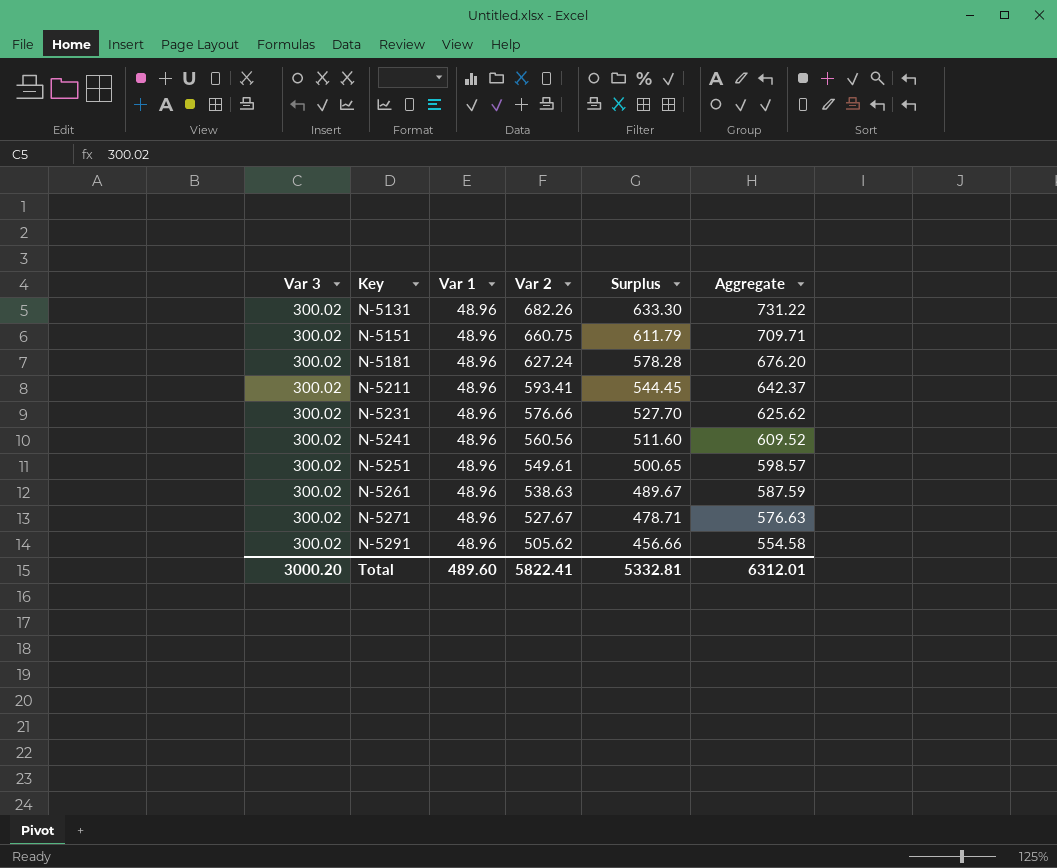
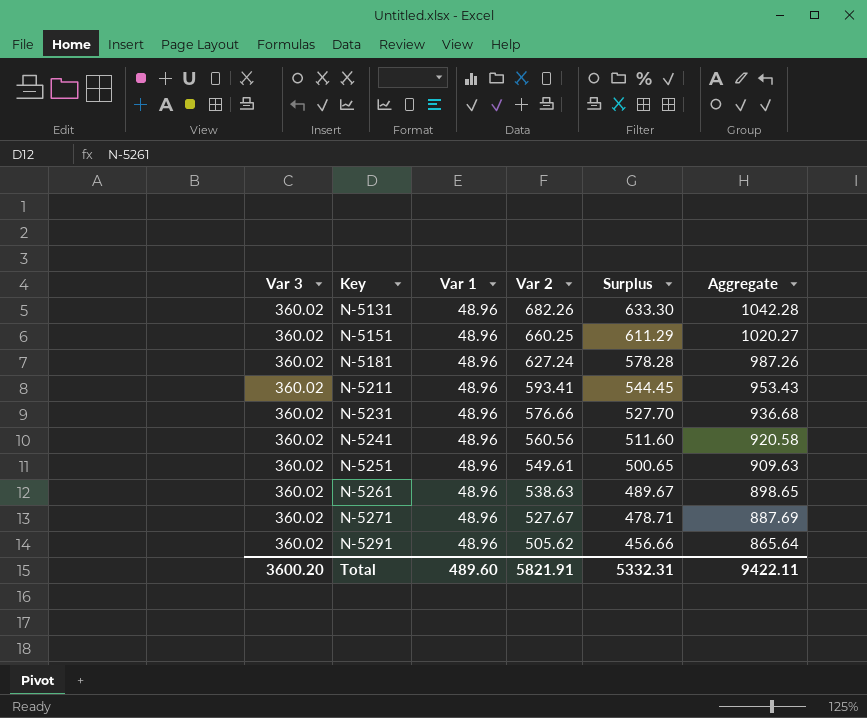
column Aggregate | formula: [Var 1] + [Var 2] -> [Var 3] + [Var 2]
N-5131 | Var 3: 300.02 -> 360.02
N-5151 | Var 3: 300.02 -> 360.02
N-5151 | Var 2: 660.75 -> 660.25
N-5151 | Surplus: 611.79 -> 611.29
N-5181 | Var 3: 300.02 -> 360.02
N-5211 | Var 3: 300.02 -> 360.02
N-5231 | Var 3: 300.02 -> 360.02
N-5241 | Var 3: 300.02 -> 360.02
N-5251 | Var 3: 300.02 -> 360.02
N-5261 | Var 3: 300.02 -> 360.02
N-5271 | Var 3: 300.02 -> 360.02
N-5291 | Var 3: 300.02 -> 360.02
Total | Var 3: 3000.20 -> 3600.20
Total | Var 2: 5822.41 -> 5821.91
Total | Surplus: 5332.81 -> 5332.31
Total | Aggregate: 6312.01 -> 9422.11

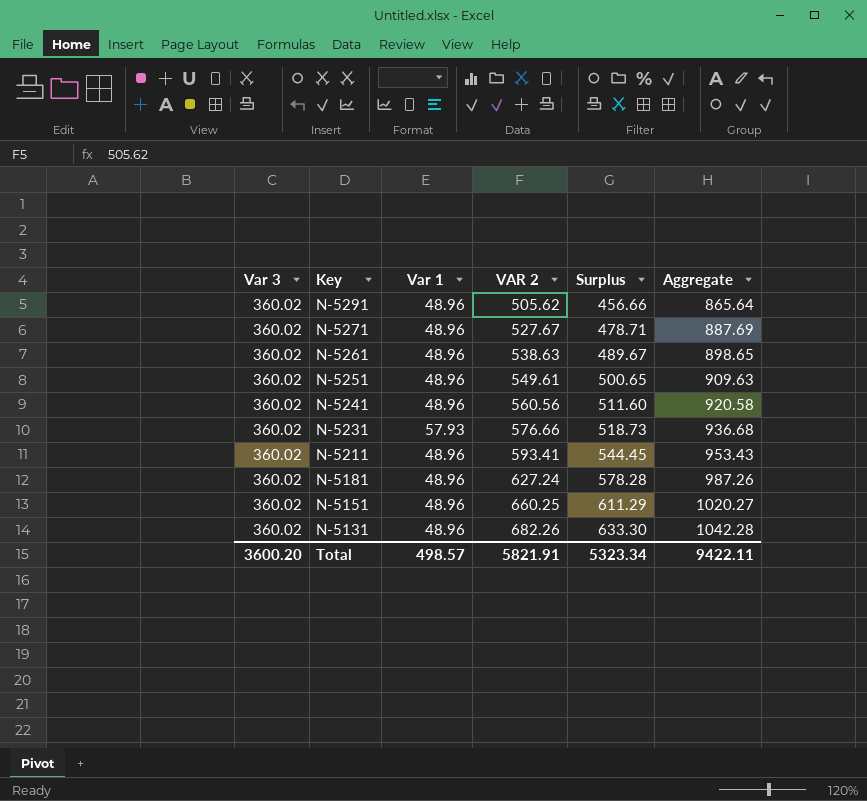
row order: Key ascending -> Key descending
column name: Var 2 -> VAR 2
N-5231 | Var 1: 48.96 -> 57.93
N-5231 | Surplus: 527.70 -> 518.73
Total | Var 1: 489.60 -> 498.57
Total | Surplus: 5332.31 -> 5323.34

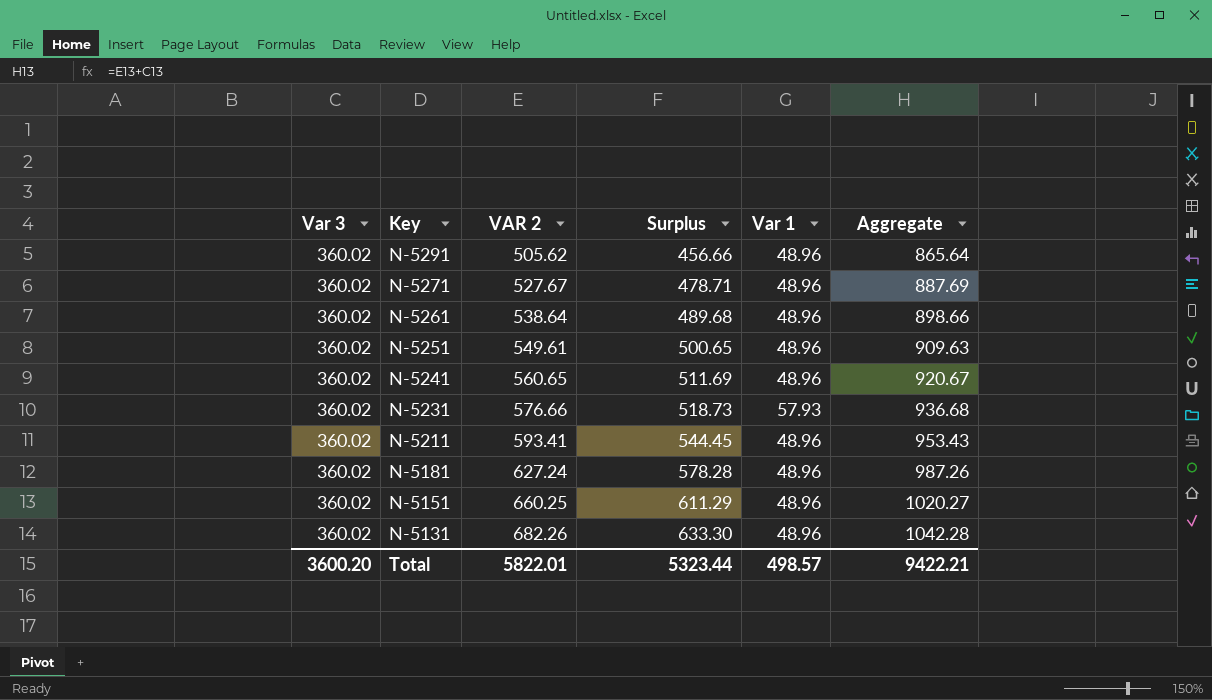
column Var 1 | position: 3 -> 5
N-5261 | VAR 2: 538.63 -> 538.64
N-5261 | Surplus: 489.67 -> 489.68
N-5261 | Aggregate: 898.65 -> 898.66
N-5241 | VAR 2: 560.56 -> 560.65
N-5241 | Surplus: 511.60 -> 511.69
N-5241 | Aggregate: 920.58 -> 920.67
Total | VAR 2: 5821.91 -> 5822.01
Total | Surplus: 5323.34 -> 5323.44
Total | Aggregate: 9422.11 -> 9422.21

